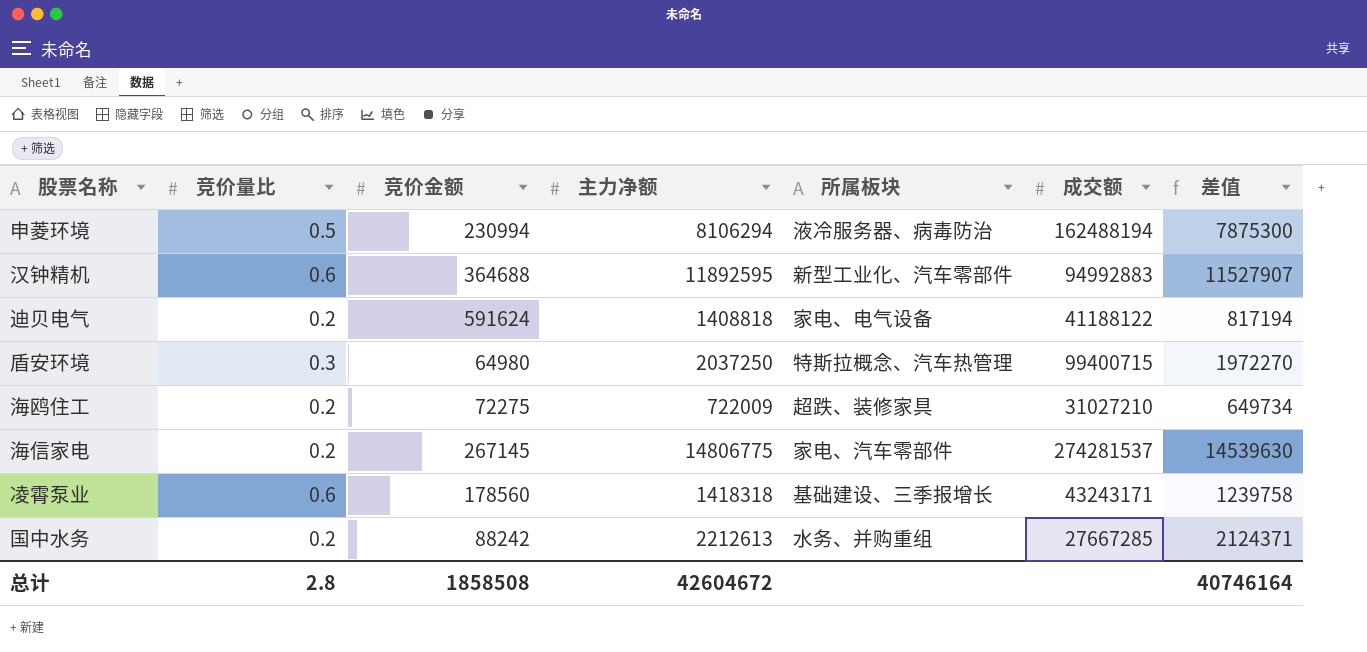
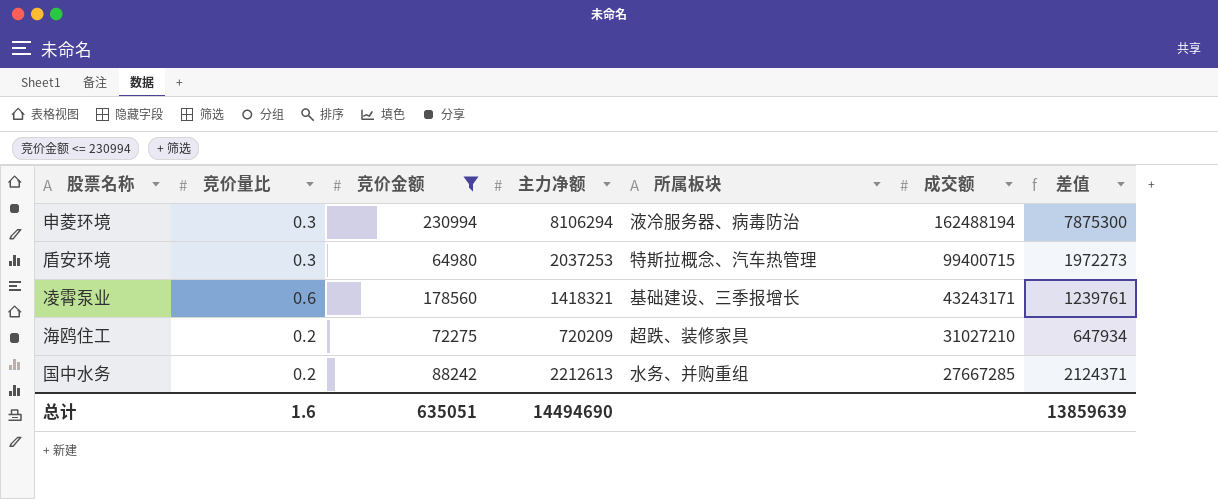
filter: none -> 竞价金额 <= 230994
row order: none -> 成交额 descending
申菱环境 | 竞价量比: 0.5 -> 0.3
盾安环境 | 主力净额: 2037250 -> 2037253
盾安环境 | 差值: 1972270 -> 1972273
凌霄泵业 | 主力净额: 1418318 -> 1418321
凌霄泵业 | 差值: 1239758 -> 1239761
海鸥住工 | 主力净额: 722009 -> 720209
海鸥住工 | 差值: 649734 -> 647934
总计 | 竞价量比: 2.8 -> 1.6
总计 | 竞价金额: 1858508 -> 635051
总计 | 主力净额: 42604672 -> 14494690
总计 | 差值: 40746164 -> 13859639

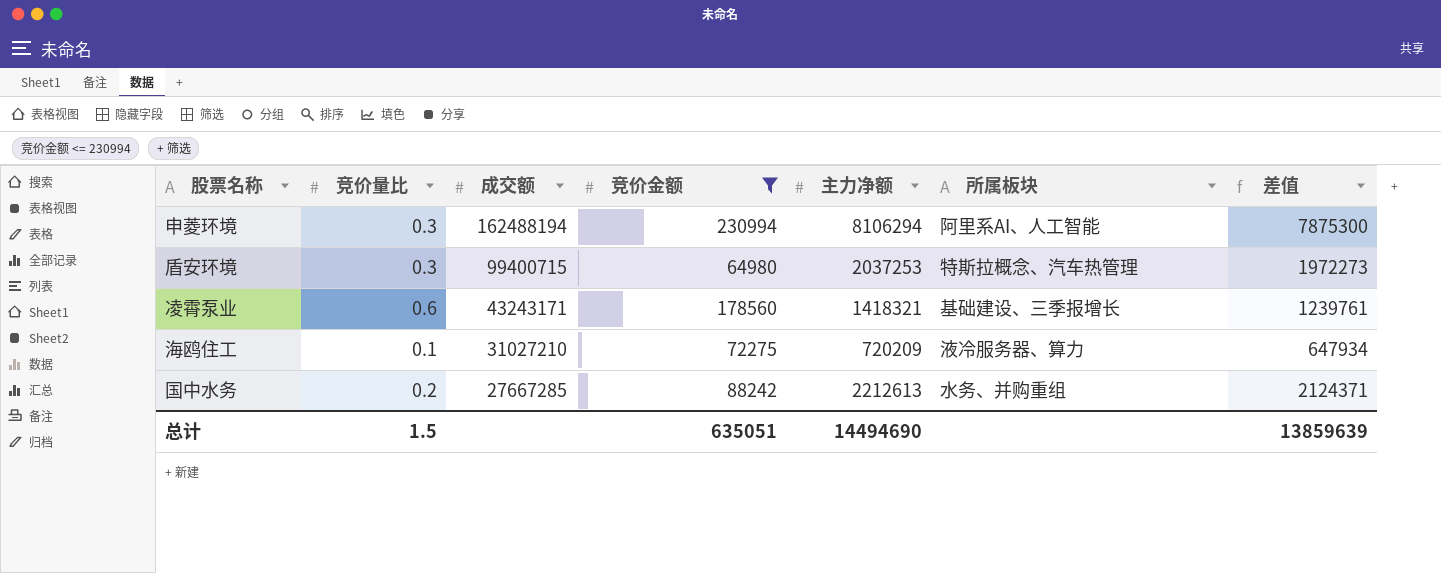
column 成交额 | position: 6 -> 3
申菱环境 | 所属板块: 液冷服务器、病毒防治 -> 阿里系AI、人工智能
海鸥住工 | 竞价量比: 0.2 -> 0.1
海鸥住工 | 所属板块: 超跌、装修家具 -> 液冷服务器、算力
总计 | 竞价量比: 1.6 -> 1.5

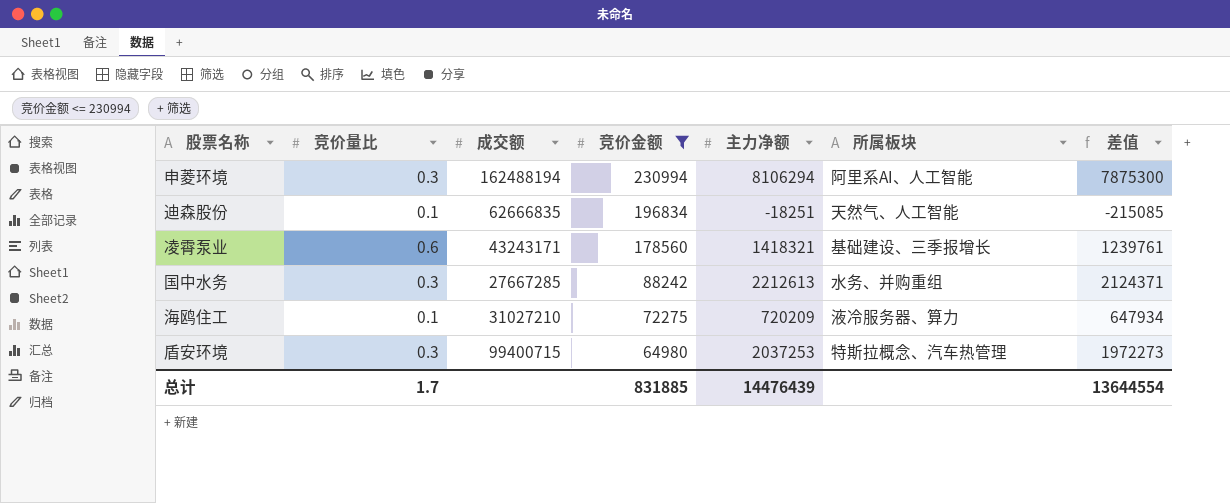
row order: 成交额 descending -> 竞价金额 descending
row 迪森股份: none -> 0.1 | 62666835 | 196834 | -18251 | 天然气、人工智能 | -215085
国中水务 | 竞价量比: 0.2 -> 0.3
总计 | 竞价量比: 1.5 -> 1.7
总计 | 竞价金额: 635051 -> 831885
总计 | 主力净额: 14494690 -> 14476439
总计 | 差值: 13859639 -> 13644554

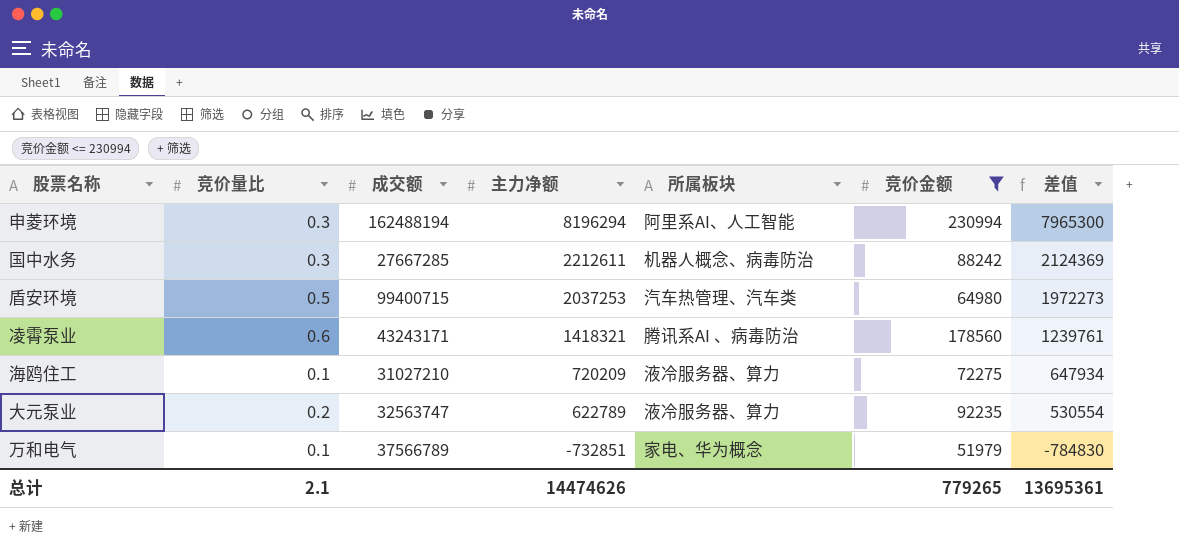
row order: 竞价金额 descending -> 主力净额 descending
column 竞价金额 | position: 4 -> 6
row 迪森股份: 0.1 | 62666835 | 196834 | -18251 | 天然气、人工智能 | -215085 -> none
申菱环境 | 主力净额: 8106294 -> 8196294
申菱环境 | 差值: 7875300 -> 7965300
国中水务 | 主力净额: 2212613 -> 2212611
国中水务 | 所属板块: 水务、并购重组 -> 机器人概念、病毒防治
国中水务 | 差值: 2124371 -> 2124369
盾安环境 | 竞价量比: 0.3 -> 0.5
盾安环境 | 所属板块: 特斯拉概念、汽车热管理 -> 汽车热管理、汽车类
凌霄泵业 | 所属板块: 基础建设、三季报增长 -> 腾讯系AI 、病毒防治
row 大元泵业: none -> 0.2 | 32563747 | 622789 | 液冷服务器、算力 | 92235 | 530554
row 万和电气: none -> 0.1 | 37566789 | -732851 | 家电、华为概念 | 51979 | -784830
总计 | 竞价量比: 1.7 -> 2.1
总计 | 主力净额: 14476439 -> 14474626
总计 | 竞价金额: 831885 -> 779265
总计 | 差值: 13644554 -> 13695361

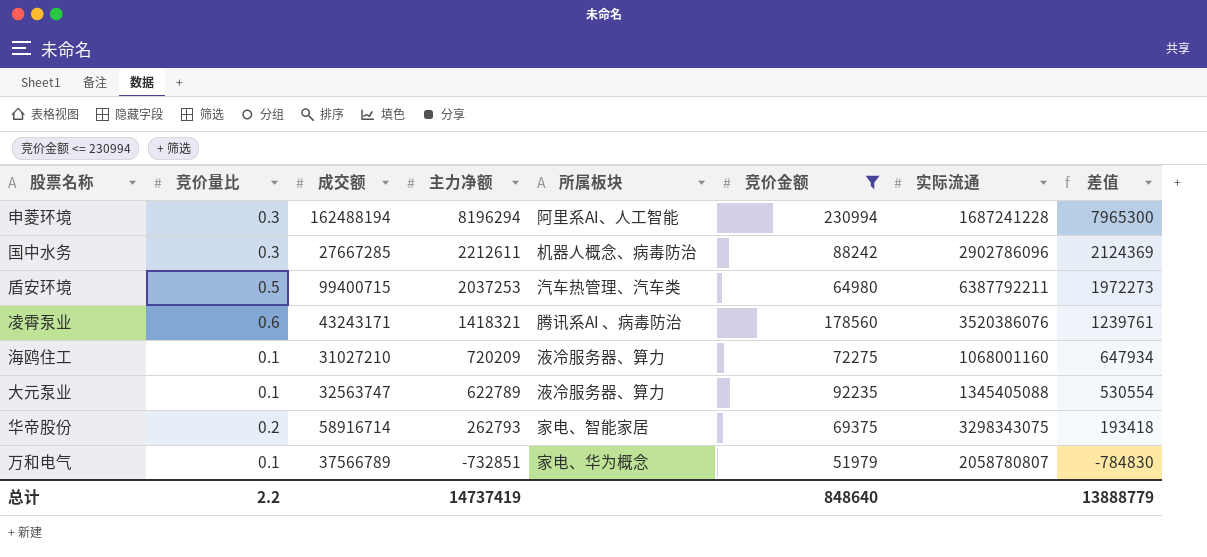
column 实际流通 | position: none -> 7
大元泵业 | 竞价量比: 0.2 -> 0.1
row 华帝股份: none -> 0.2 | 58916714 | 262793 | 家电、智能家居 | 69375 | 3298343075 | 193418
总计 | 竞价量比: 2.1 -> 2.2
总计 | 主力净额: 14474626 -> 14737419
总计 | 竞价金额: 779265 -> 848640
总计 | 差值: 13695361 -> 13888779

